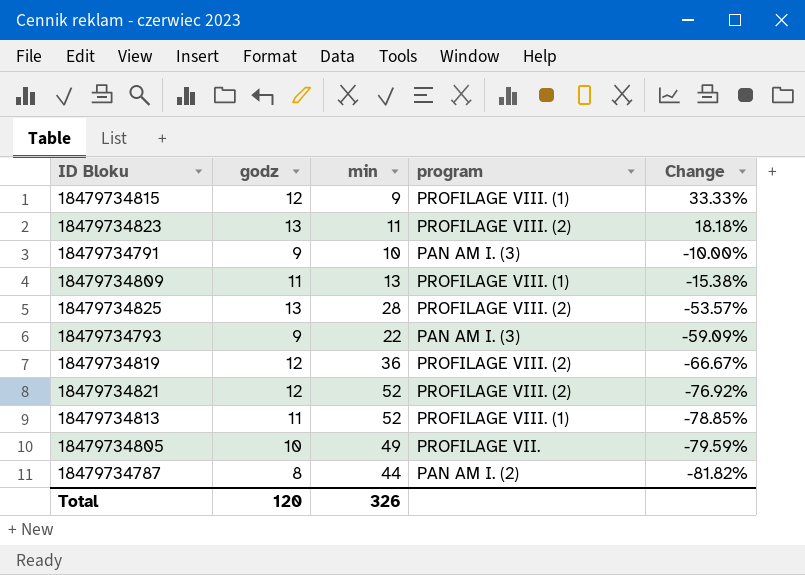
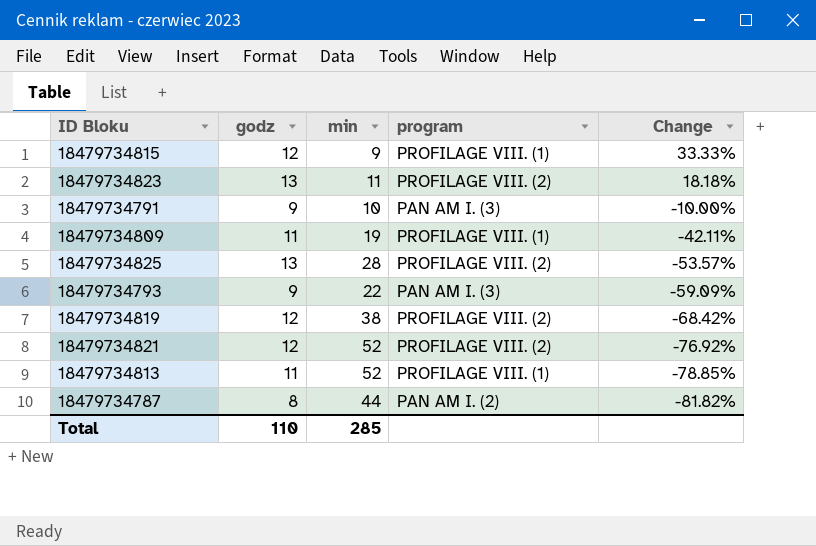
row 18479734805: 10 | 49 | PROFILAGE VII. | -79.59% -> none
18479734809 | min: 13 -> 19
18479734809 | Change: -15.38% -> -42.11%
18479734819 | min: 36 -> 38
18479734819 | Change: -66.67% -> -68.42%
Total | godz: 120 -> 110
Total | min: 326 -> 285

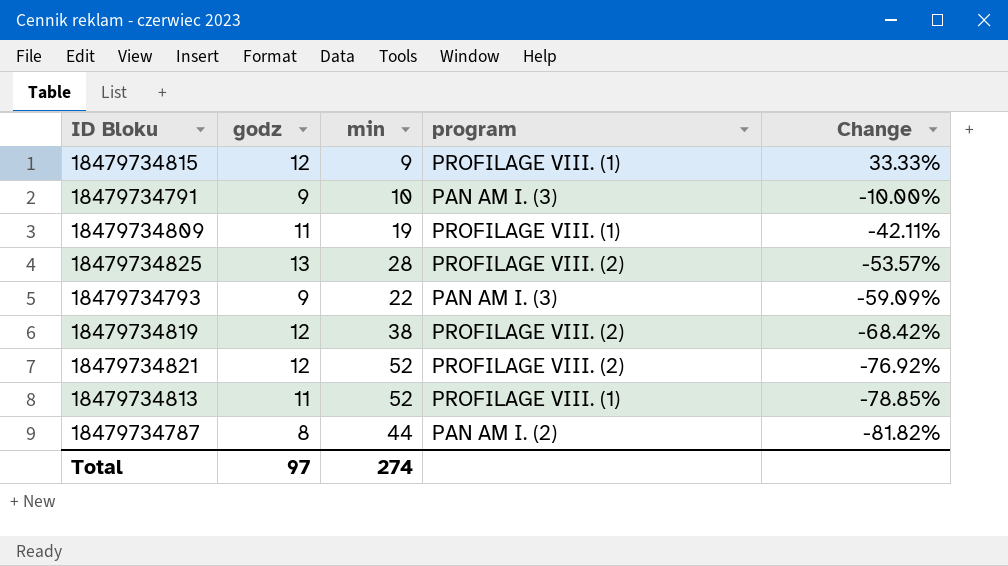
row 18479734823: 13 | 11 | PROFILAGE VIII. (2) | 18.18% -> none
Total | godz: 110 -> 97
Total | min: 285 -> 274

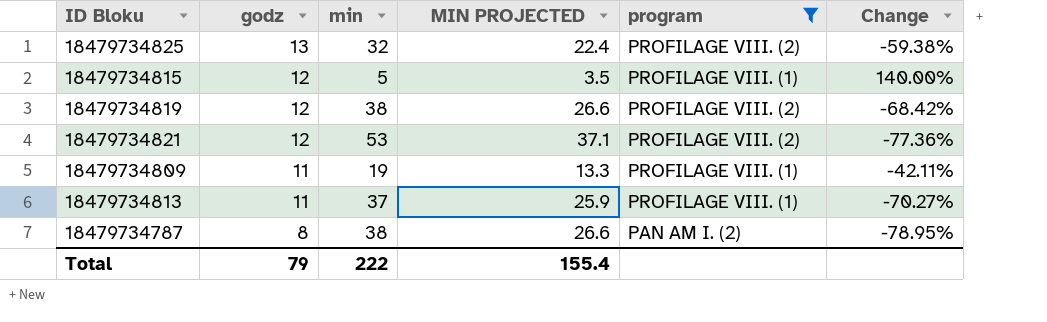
filter: none -> program != PAN AM I. (3)
row order: Change descending -> godz descending
column MIN PROJECTED | formula: none -> [min] * 0.7
18479734825 | min: 28 -> 32
18479734825 | Change: -53.57% -> -59.38%
18479734815 | min: 9 -> 5
18479734815 | Change: 33.33% -> 140.00%
18479734821 | min: 52 -> 53
18479734821 | Change: -76.92% -> -77.36%
18479734813 | min: 52 -> 37
18479734813 | Change: -78.85% -> -70.27%
18479734787 | min: 44 -> 38
18479734787 | Change: -81.82% -> -78.95%
Total | godz: 97 -> 79
Total | min: 274 -> 222

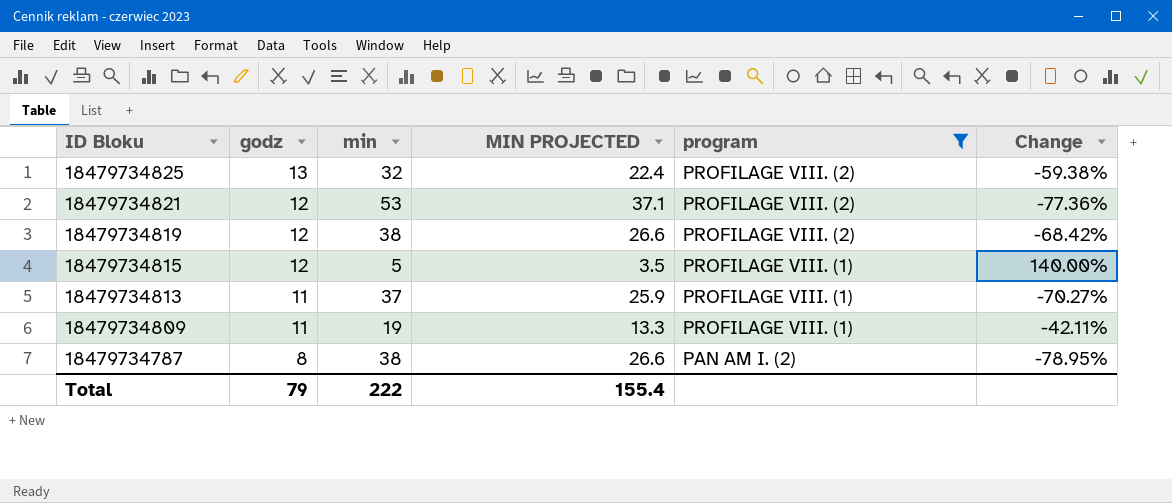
row order: godz descending -> ID Bloku descending

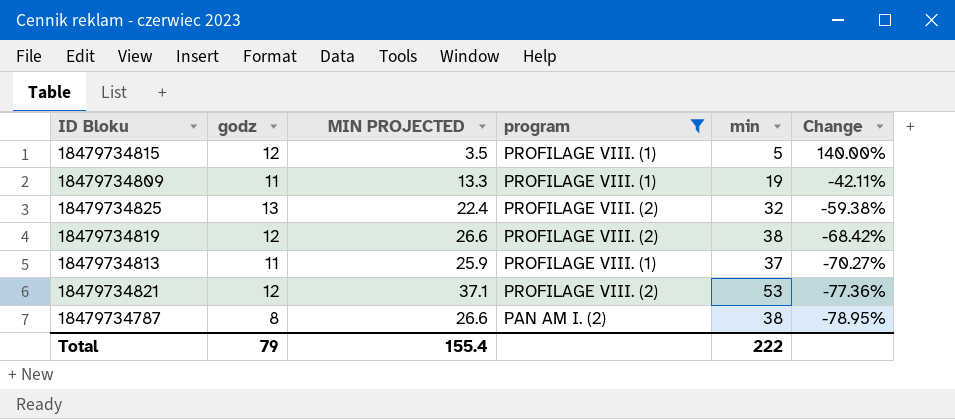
row order: ID Bloku descending -> Change descending
column min | position: 3 -> 5

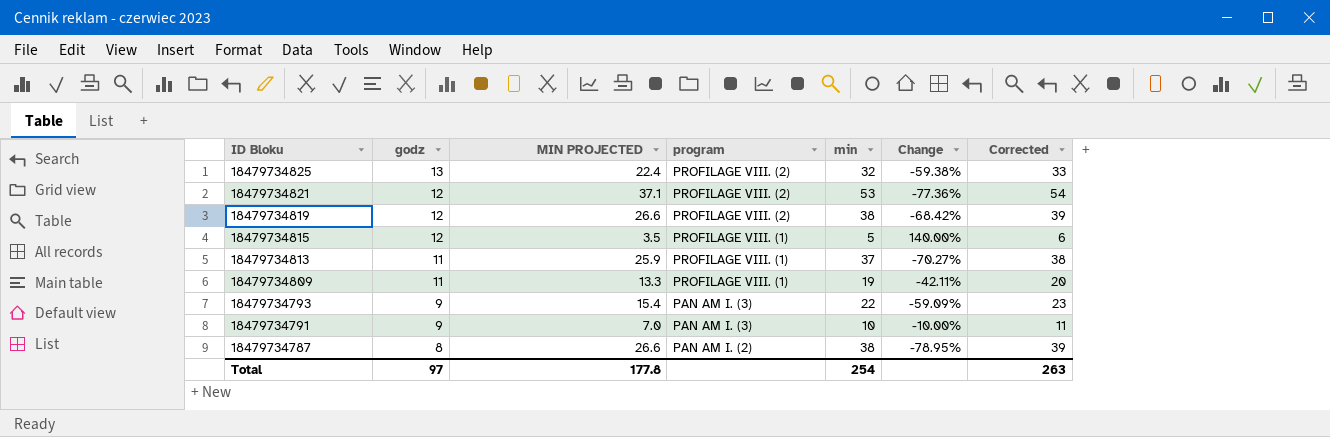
filter: program != PAN AM I. (3) -> none
row order: Change descending -> ID Bloku descending
column Corrected | formula: none -> [min] + 1
Total | godz: 79 -> 97
Total | MIN PROJECTED: 155.4 -> 177.8
Total | min: 222 -> 254

